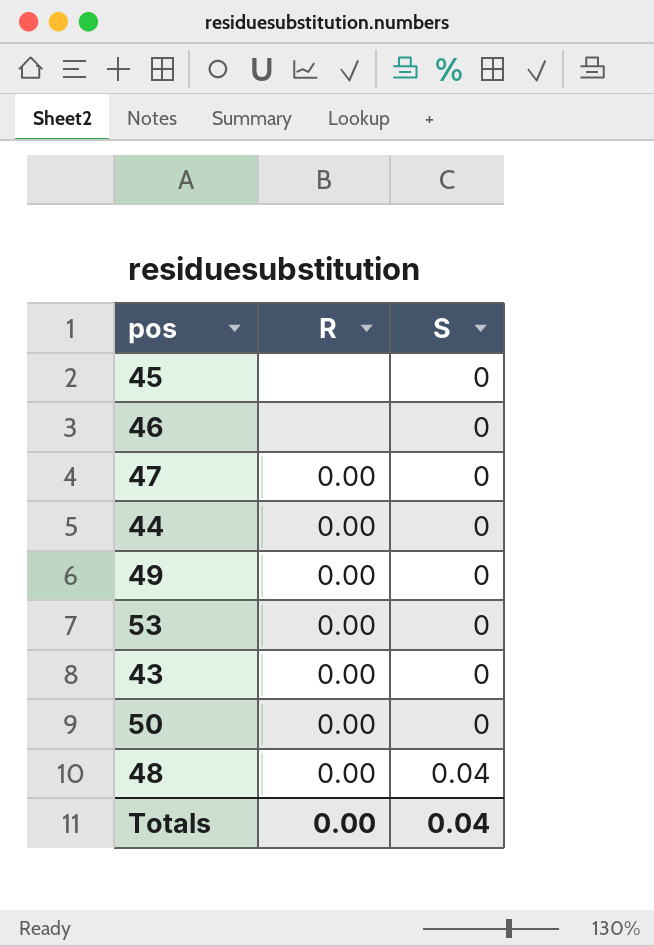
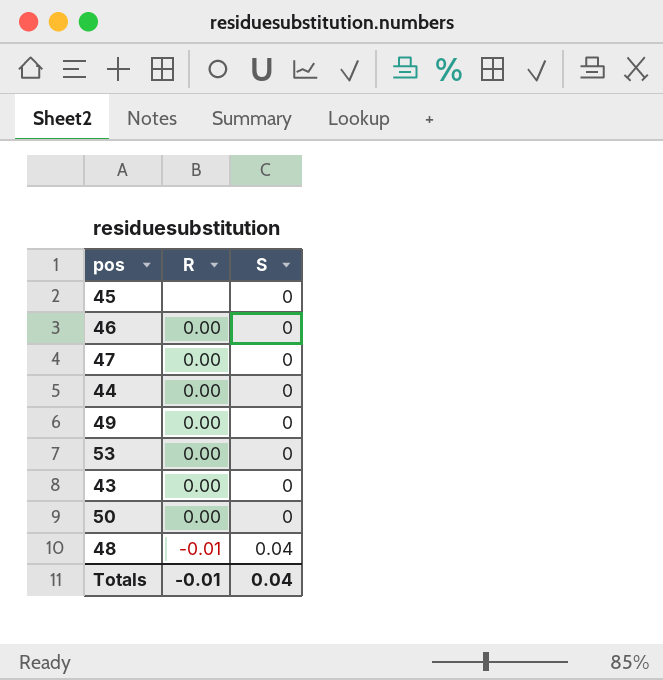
46 | R: none -> 0.00
48 | R: 0.00 -> -0.01
Totals | R: 0.00 -> -0.01

